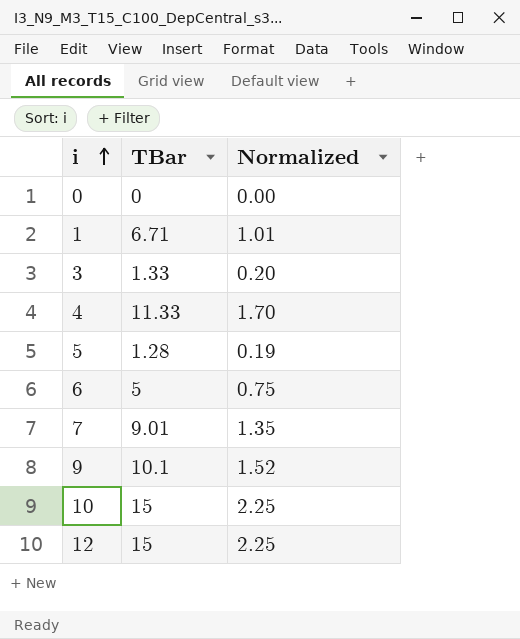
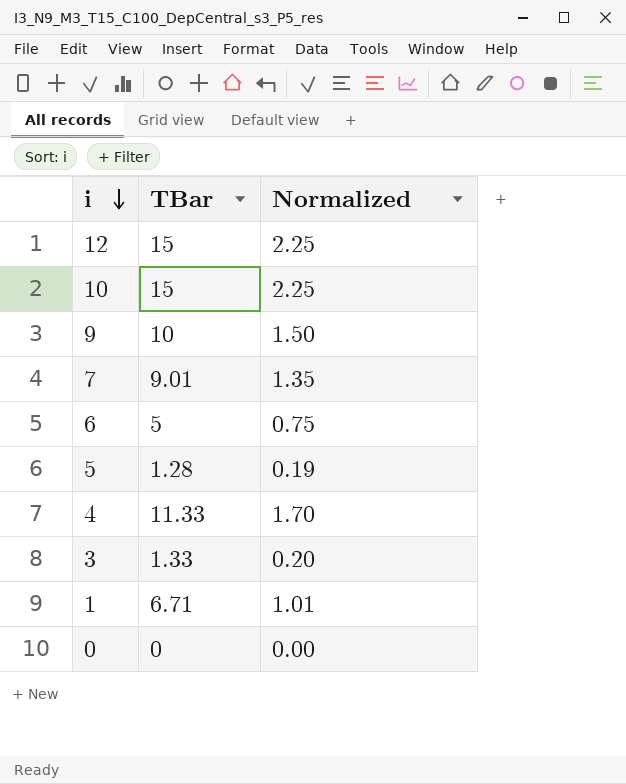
row order: i ascending -> i descending
9 | TBar: 10.1 -> 10
9 | Normalized: 1.52 -> 1.50

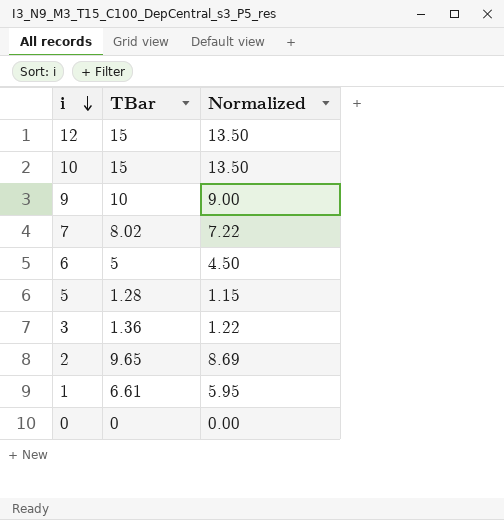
column Normalized | formula: [TBar] * 0.15 -> [TBar] * 0.9
row 4: 11.33 | 1.70 -> none
7 | TBar: 9.01 -> 8.02
3 | TBar: 1.33 -> 1.36
row 2: none -> 9.65 | 8.69
1 | TBar: 6.71 -> 6.61

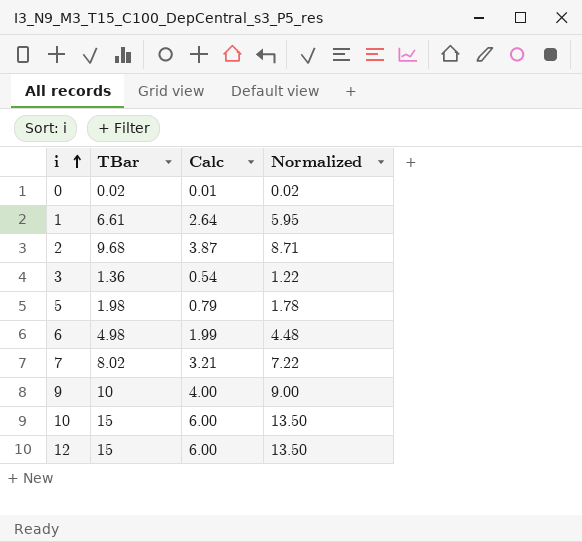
row order: i descending -> i ascending
column Calc | formula: none -> [TBar] * 0.4
0 | TBar: 0 -> 0.02
0 | Normalized: 0.00 -> 0.02
2 | TBar: 9.65 -> 9.68
2 | Normalized: 8.69 -> 8.71
5 | TBar: 1.28 -> 1.98
5 | Normalized: 1.15 -> 1.78
6 | TBar: 5 -> 4.98
6 | Normalized: 4.50 -> 4.48

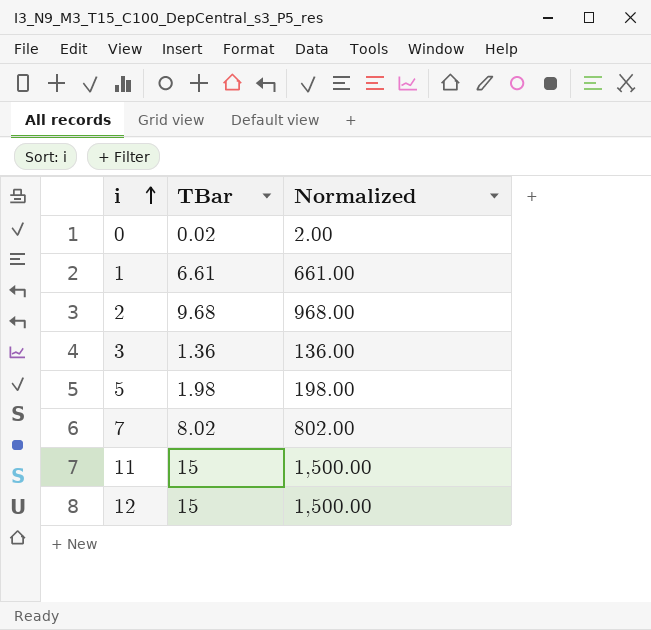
column Calc | formula: [TBar] * 0.4 -> none
column Normalized | formula: [TBar] * 0.9 -> [TBar] * 100
row 6: 4.98 | 1.99 | 4.48 -> none
row 9: 10 | 4.00 | 9.00 -> none
row 10: 15 | 6.00 | 13.50 -> none
row 11: none -> 15 | 1,500.00

